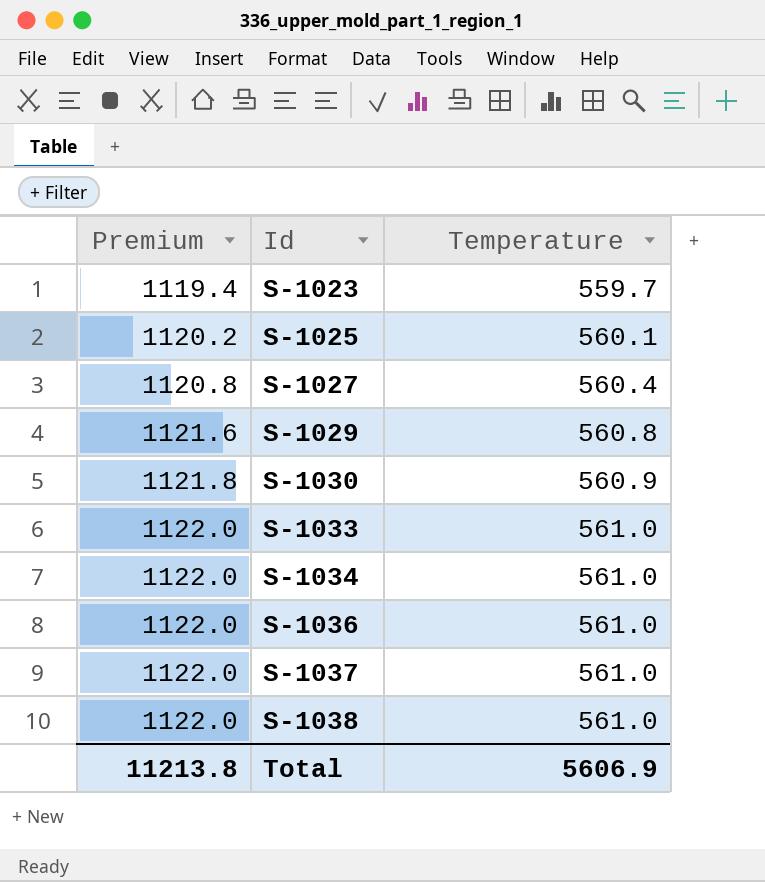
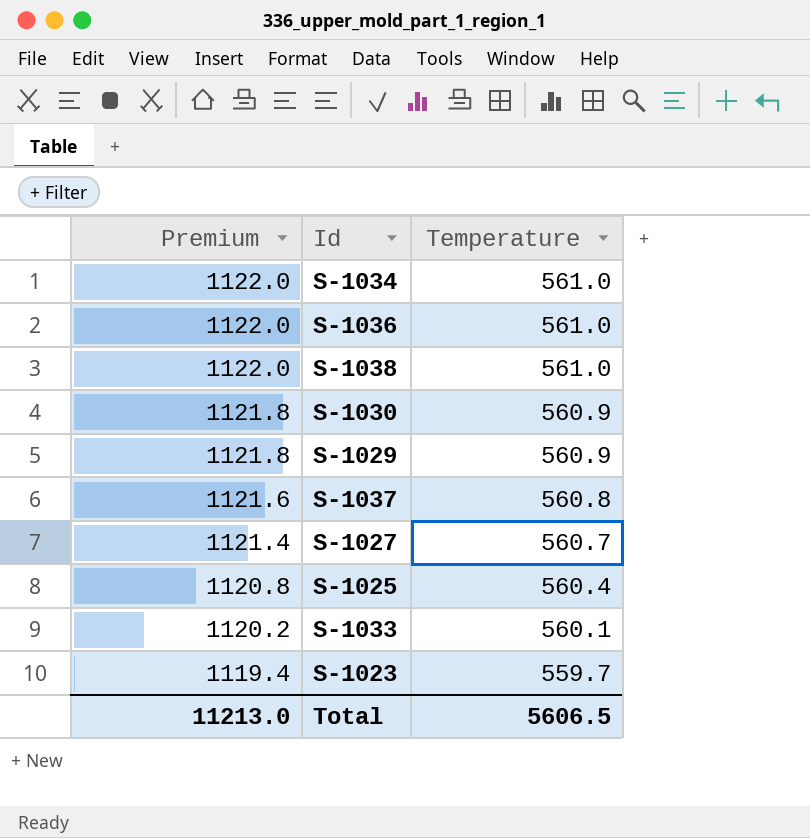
row order: Premium ascending -> Premium descending
S-1029 | Premium: 1121.6 -> 1121.8
S-1029 | Temperature: 560.8 -> 560.9
S-1037 | Premium: 1122.0 -> 1121.6
S-1037 | Temperature: 561.0 -> 560.8
S-1027 | Premium: 1120.8 -> 1121.4
S-1027 | Temperature: 560.4 -> 560.7
S-1025 | Premium: 1120.2 -> 1120.8
S-1025 | Temperature: 560.1 -> 560.4
S-1033 | Premium: 1122.0 -> 1120.2
S-1033 | Temperature: 561.0 -> 560.1
Total | Premium: 11213.8 -> 11213.0
Total | Temperature: 5606.9 -> 5606.5

